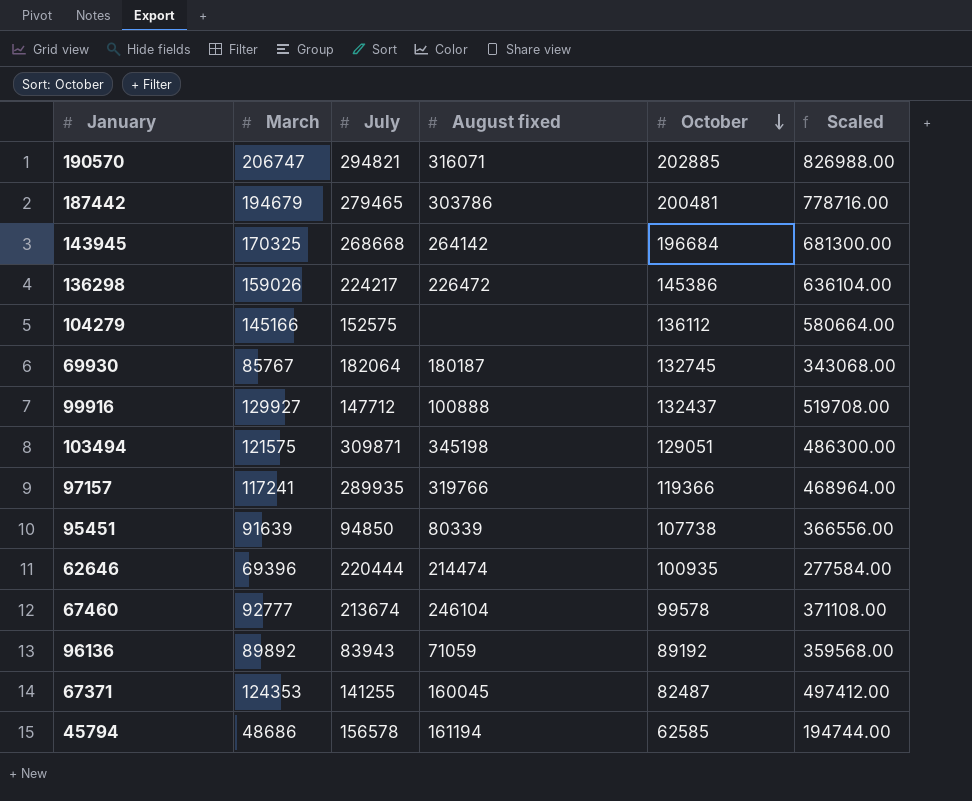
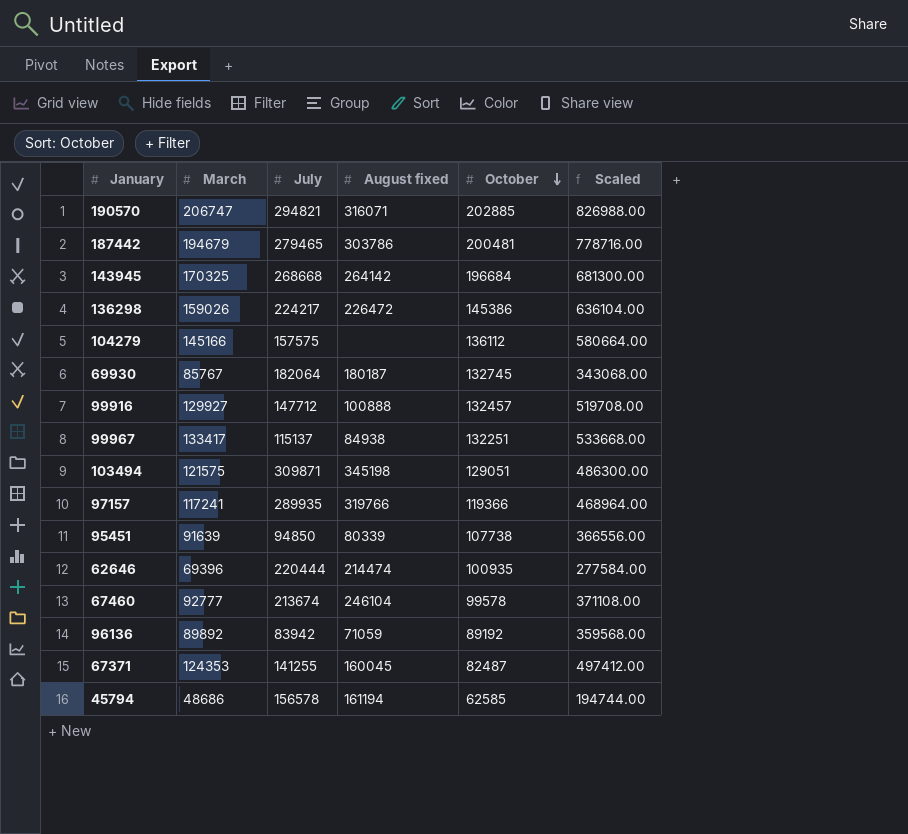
104279 | July: 152575 -> 157575
99916 | October: 132437 -> 132457
row 99967: none -> 133417 | 115137 | 84938 | 132251 | 533668.00
96136 | July: 83943 -> 83942

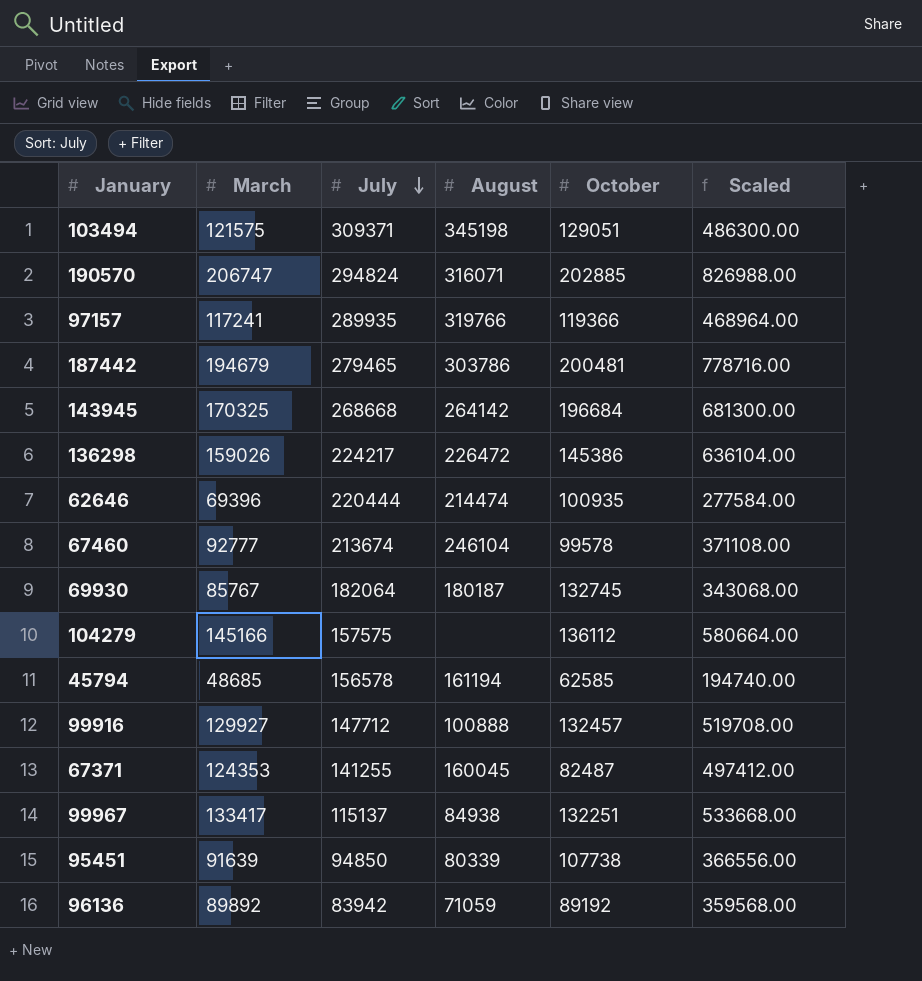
row order: October descending -> July descending
column name: August fixed -> August
103494 | July: 309871 -> 309371
190570 | July: 294821 -> 294824
45794 | March: 48686 -> 48685
45794 | Scaled: 194744.00 -> 194740.00

